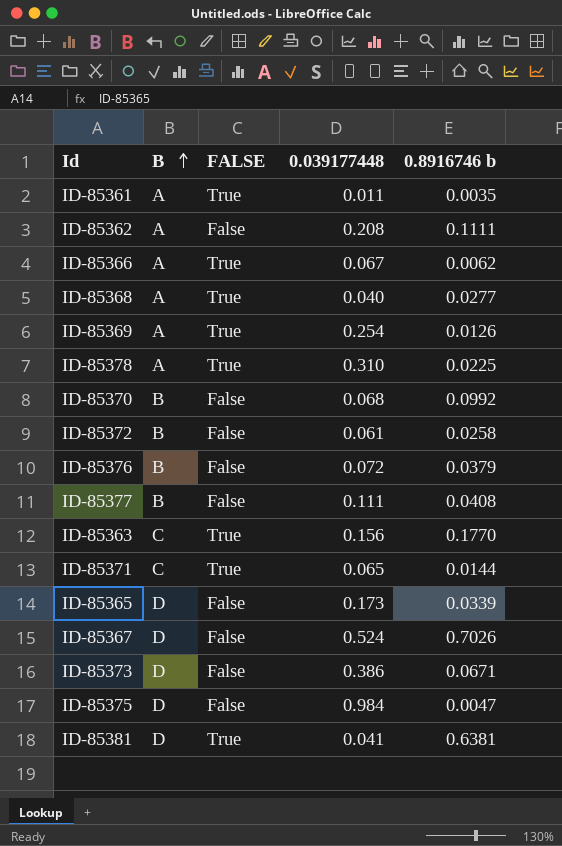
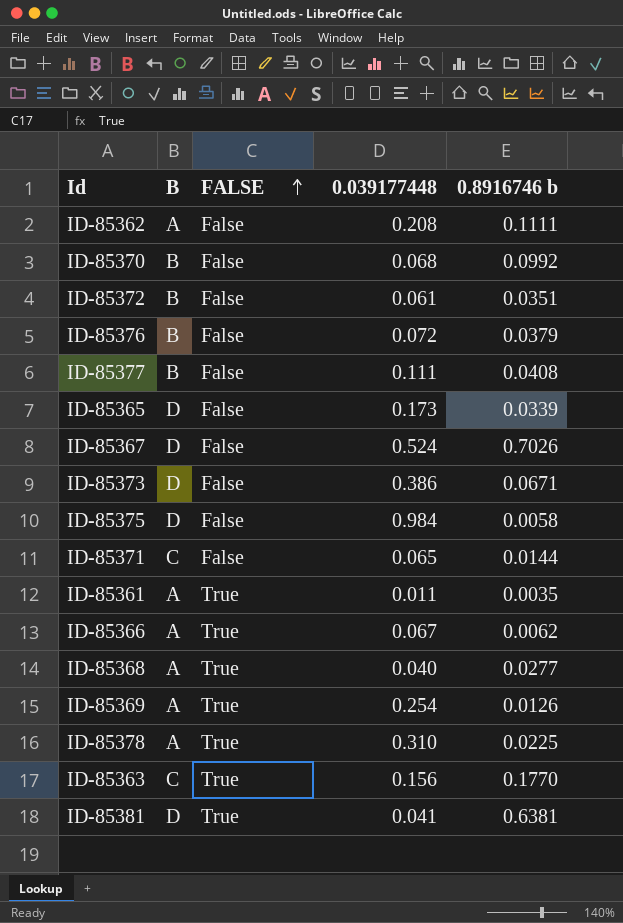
row order: B ascending -> FALSE ascending
ID-85372 | 0.8916746 b: 0.0258 -> 0.0351
ID-85375 | 0.8916746 b: 0.0047 -> 0.0058
ID-85371 | FALSE: True -> False

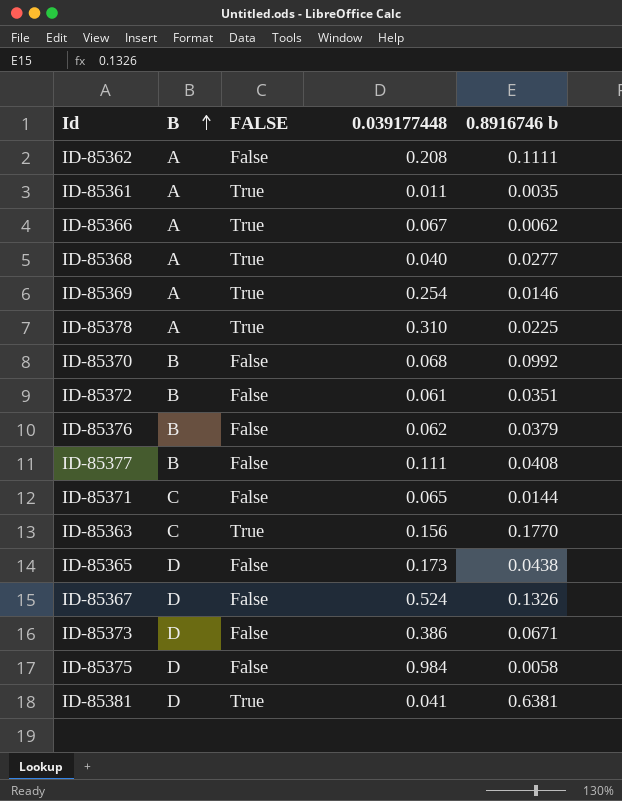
row order: FALSE ascending -> B ascending
ID-85369 | 0.8916746 b: 0.0126 -> 0.0146
ID-85376 | 0.039177448: 0.072 -> 0.062
ID-85365 | 0.8916746 b: 0.0339 -> 0.0438
ID-85367 | 0.8916746 b: 0.7026 -> 0.1326

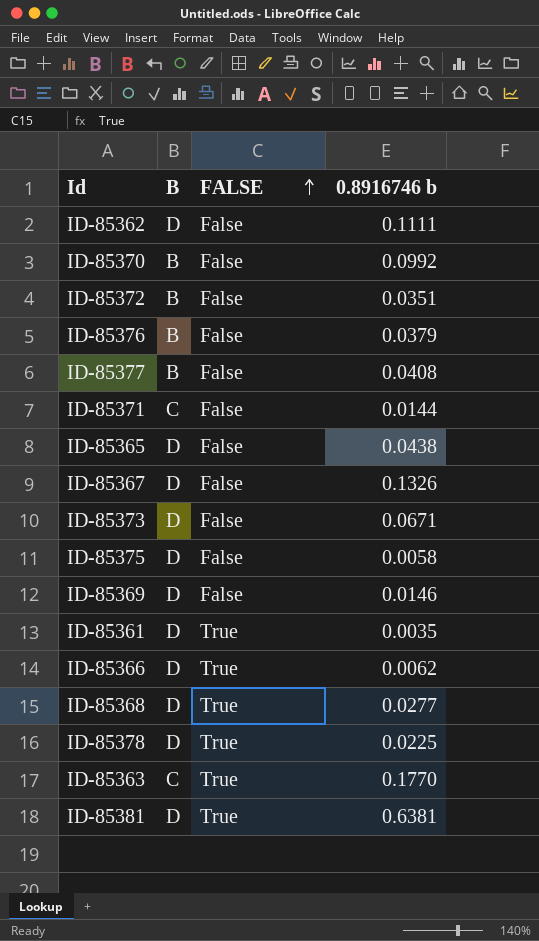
row order: B ascending -> FALSE ascending
column 0.039177448 | position: 4 -> none
ID-85362 | B: A -> D
ID-85369 | B: A -> D
ID-85369 | FALSE: True -> False
ID-85361 | B: A -> D
ID-85366 | B: A -> D
ID-85368 | B: A -> D
ID-85378 | B: A -> D

